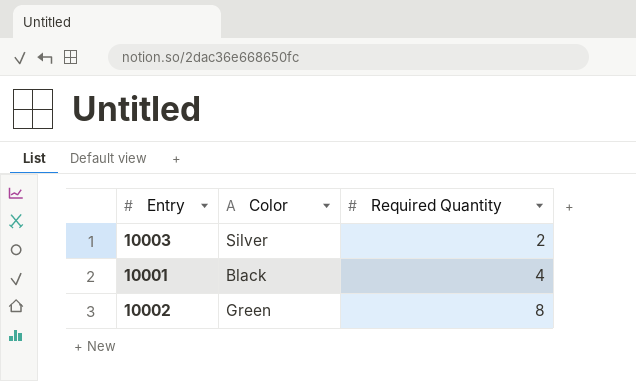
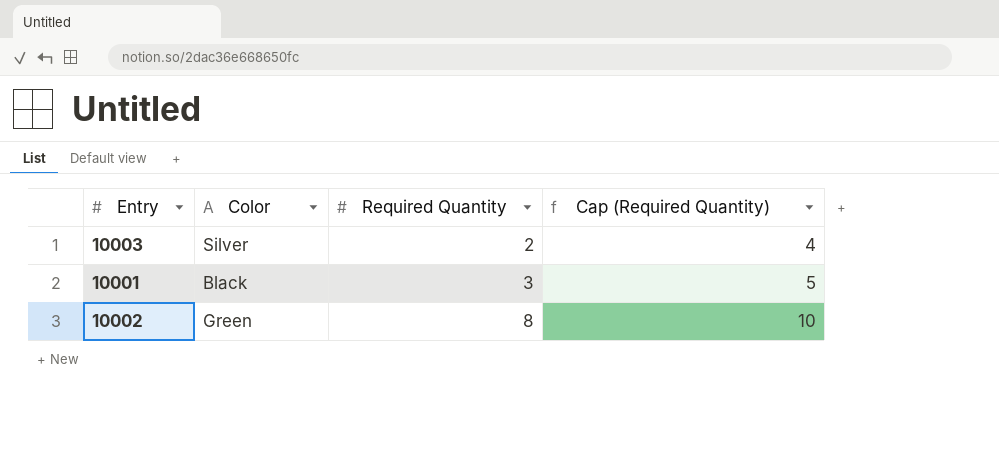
column Cap (Required Quantity) | formula: none -> [Required Quantity] + 2
10001 | Required Quantity: 4 -> 3

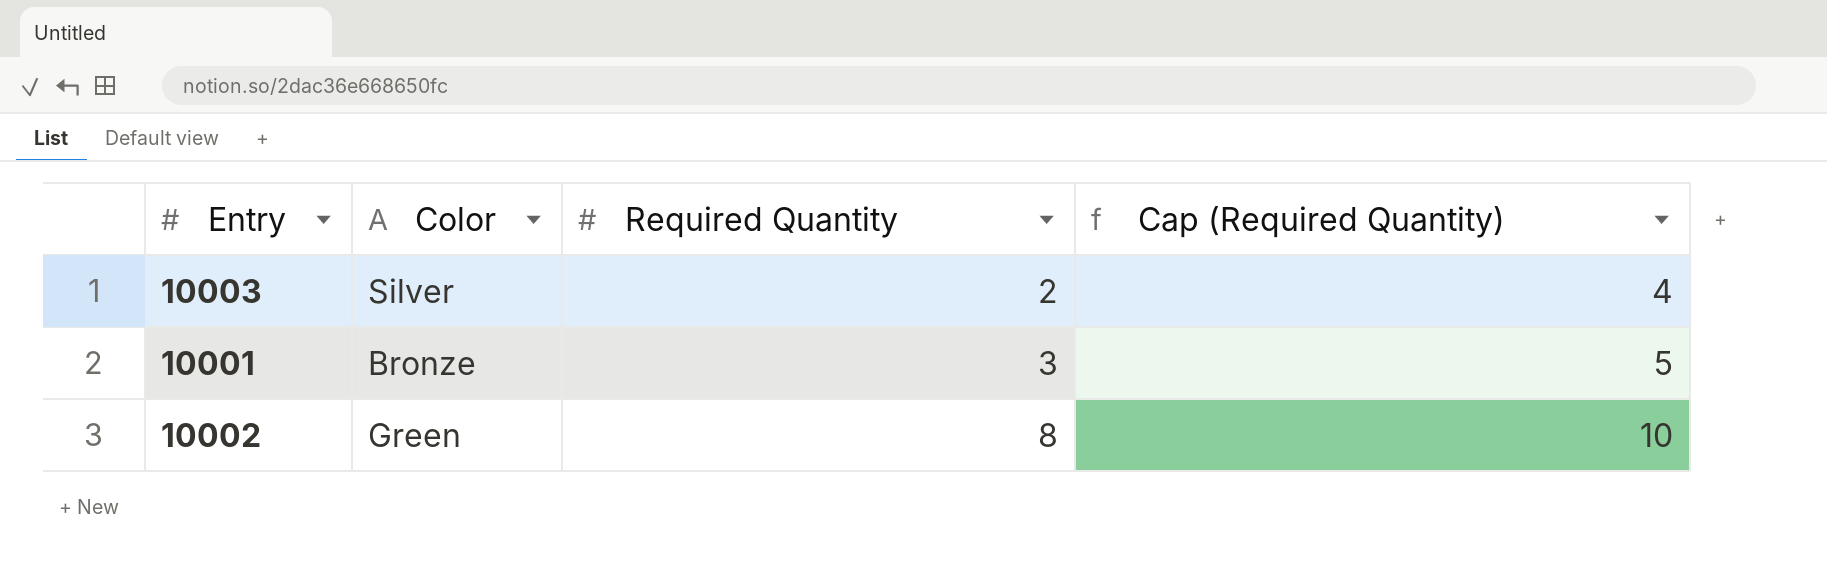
10001 | Color: Black -> Bronze

